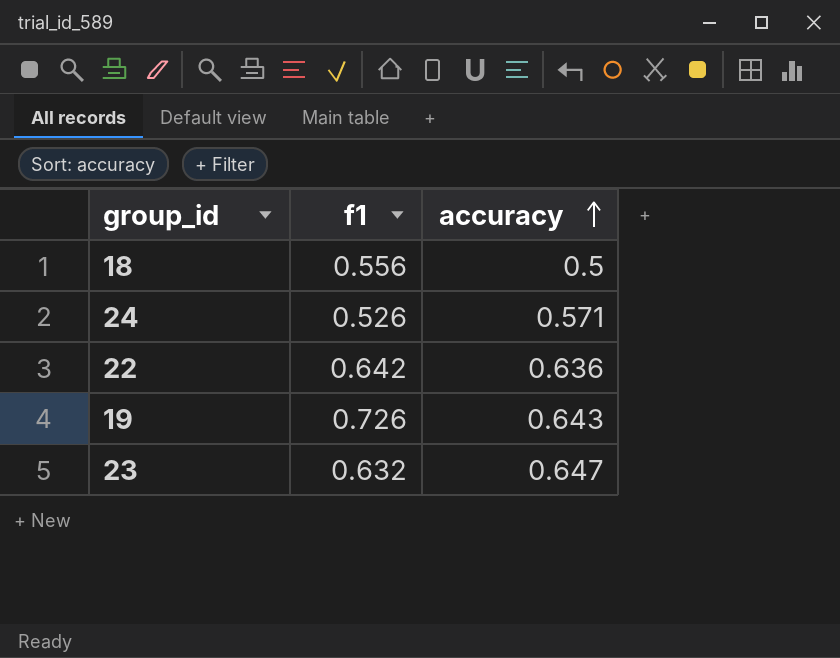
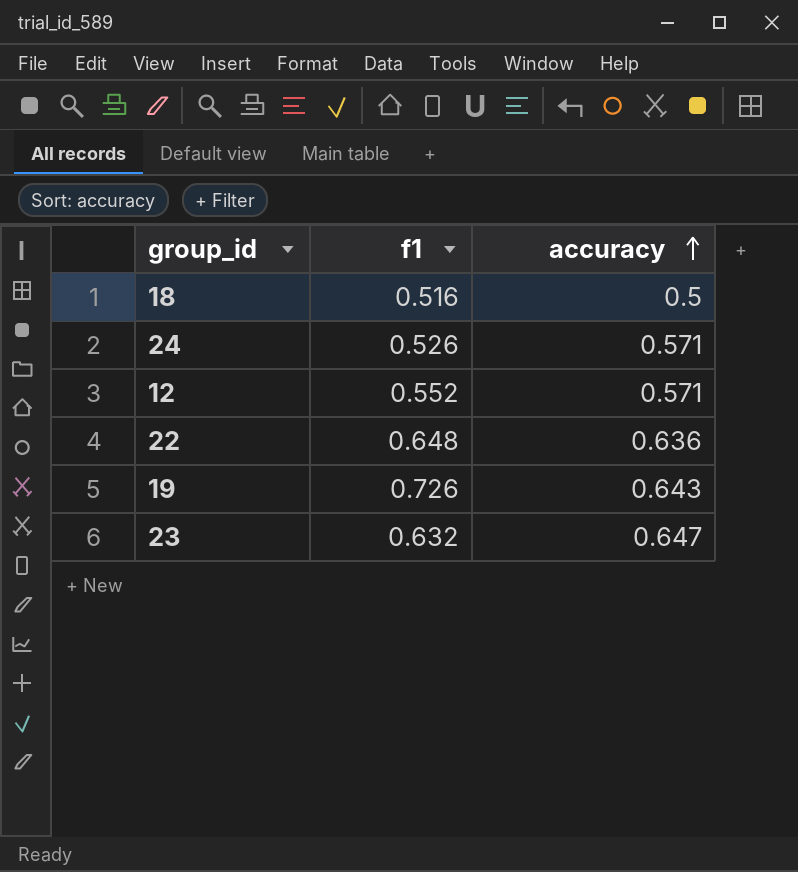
18 | f1: 0.556 -> 0.516
row 12: none -> 0.552 | 0.571
22 | f1: 0.642 -> 0.648

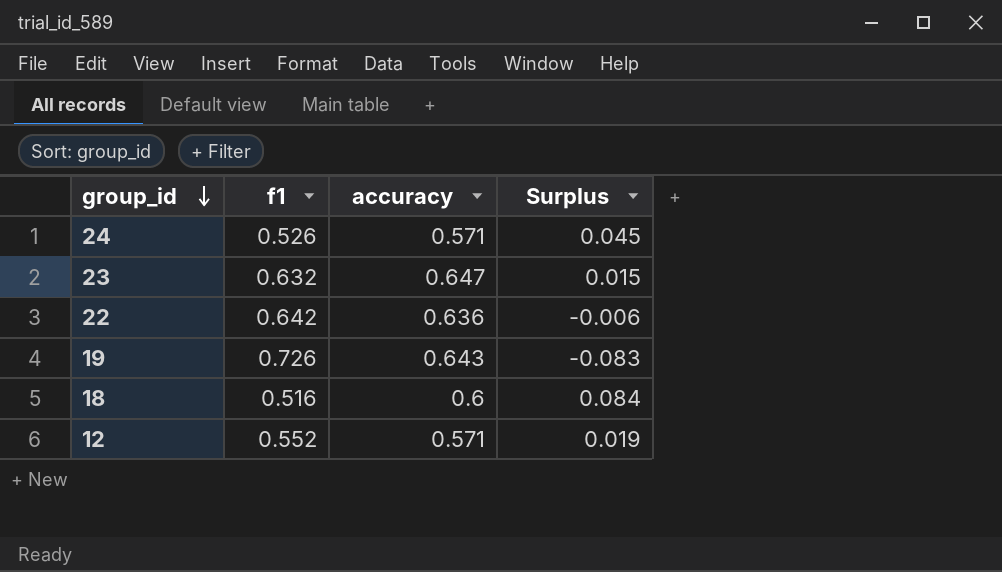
row order: accuracy ascending -> group_id descending
column Surplus | formula: none -> [accuracy] - [f1]
22 | f1: 0.648 -> 0.642
18 | accuracy: 0.5 -> 0.6

